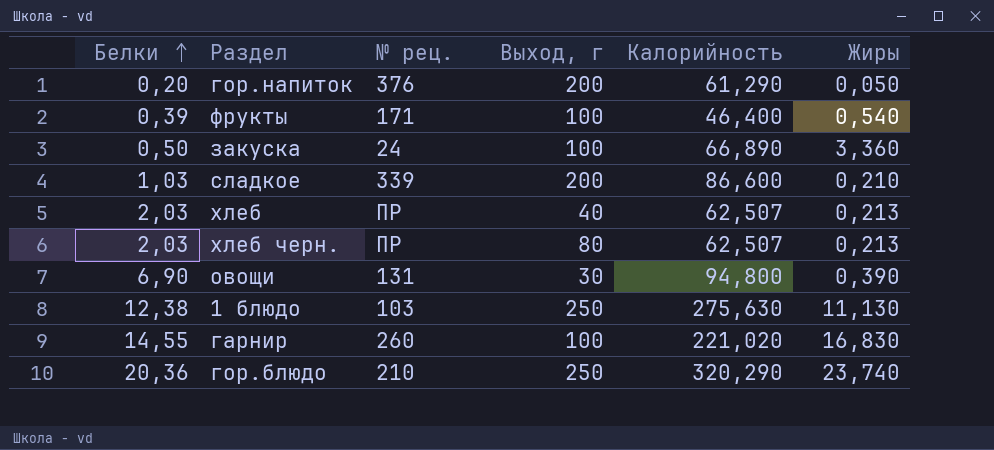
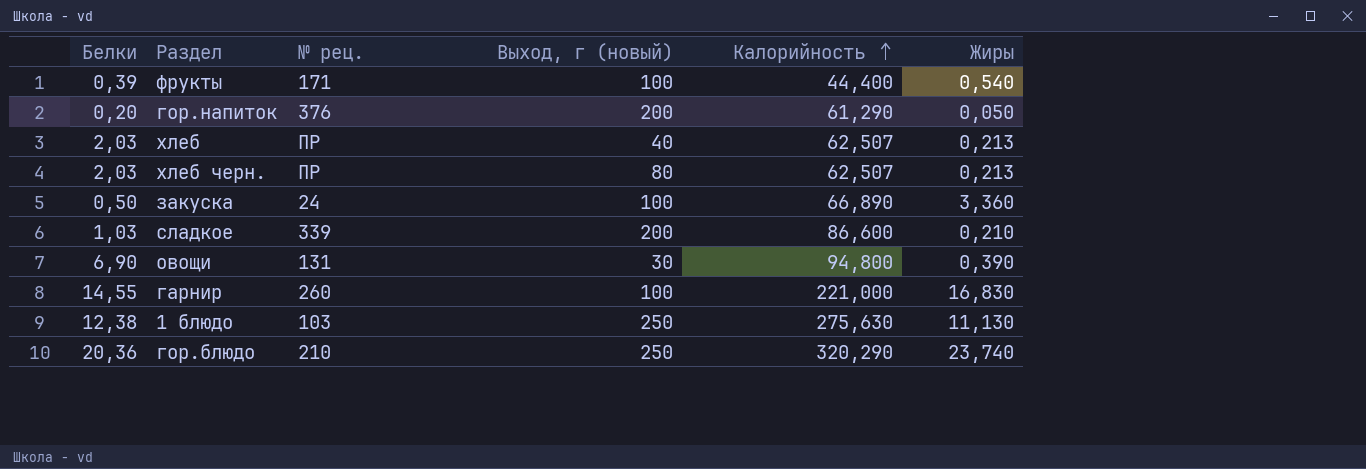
row order: Белки ascending -> Калорийность ascending
column name: Выход, г -> Выход, г (новый)
фрукты | Калорийность: 46,400 -> 44,400
гарнир | Калорийность: 221,020 -> 221,000

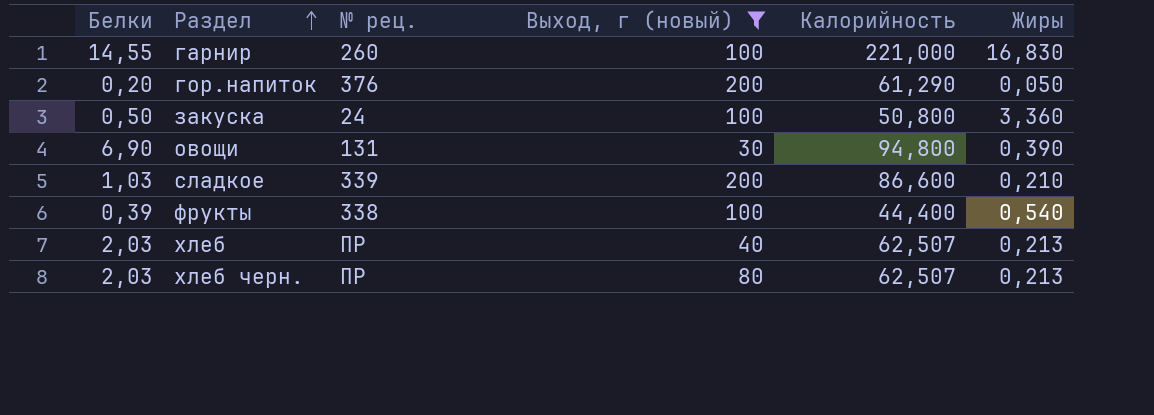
filter: none -> Выход, г (новый) != 250
row order: Калорийность ascending -> Раздел ascending
закуска | Калорийность: 66,890 -> 50,800
фрукты | № рец.: 171 -> 338

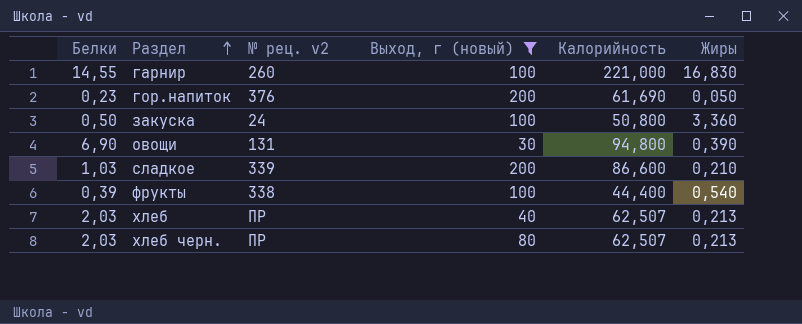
column name: № рец. -> № рец. v2
гор.напиток | Белки: 0,20 -> 0,23
гор.напиток | Калорийность: 61,290 -> 61,690

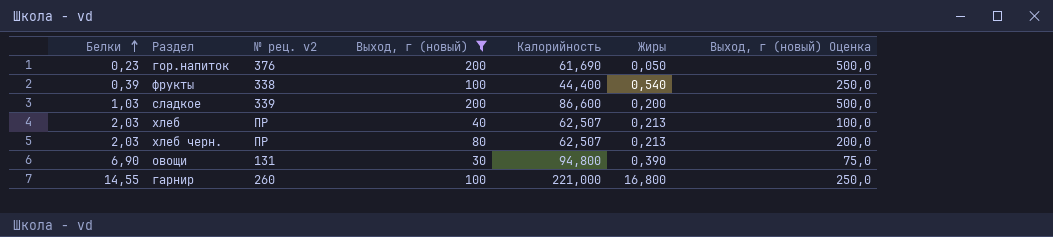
row order: Раздел ascending -> Белки ascending
column Выход, г (новый) Оценка | formula: none -> [Выход, г (новый)] * 2,5
row закуска: 0,50 | 24 | 100 | 50,800 | 3,360 -> none
сладкое | Жиры: 0,210 -> 0,200
гарнир | Жиры: 16,830 -> 16,800

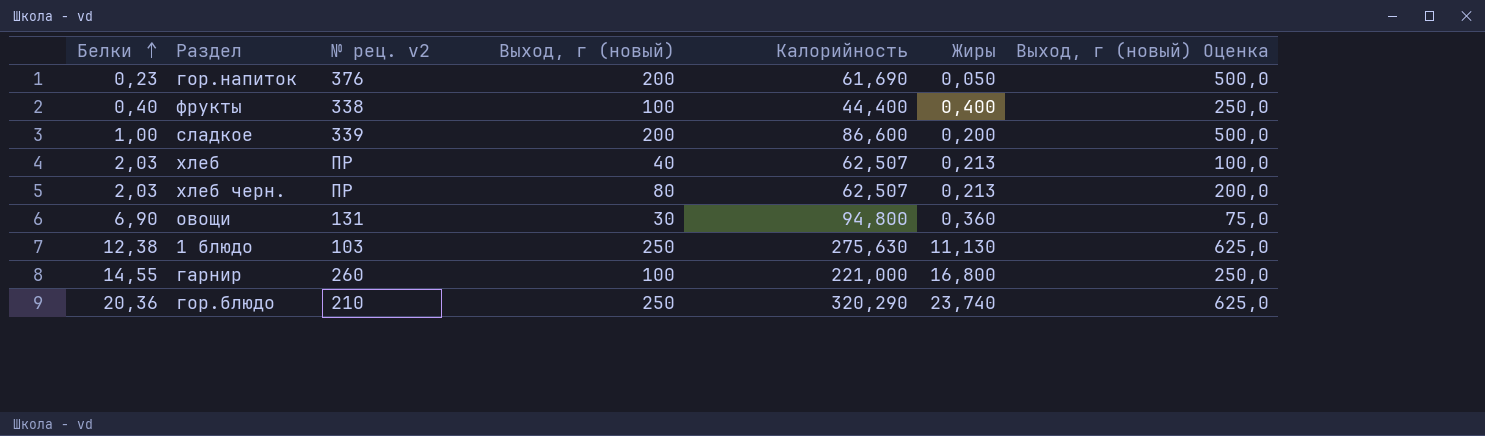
filter: Выход, г (новый) != 250 -> none
фрукты | Белки: 0,39 -> 0,40
фрукты | Жиры: 0,540 -> 0,400
сладкое | Белки: 1,03 -> 1,00
овощи | Жиры: 0,390 -> 0,360

